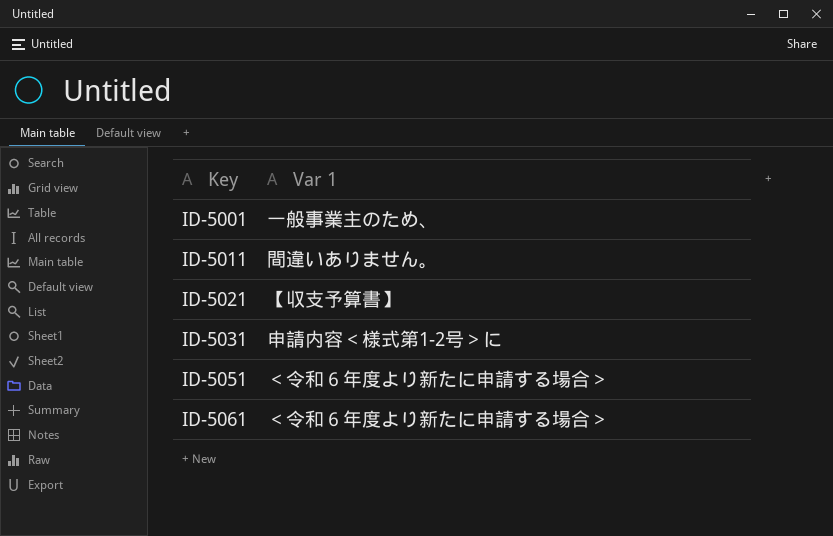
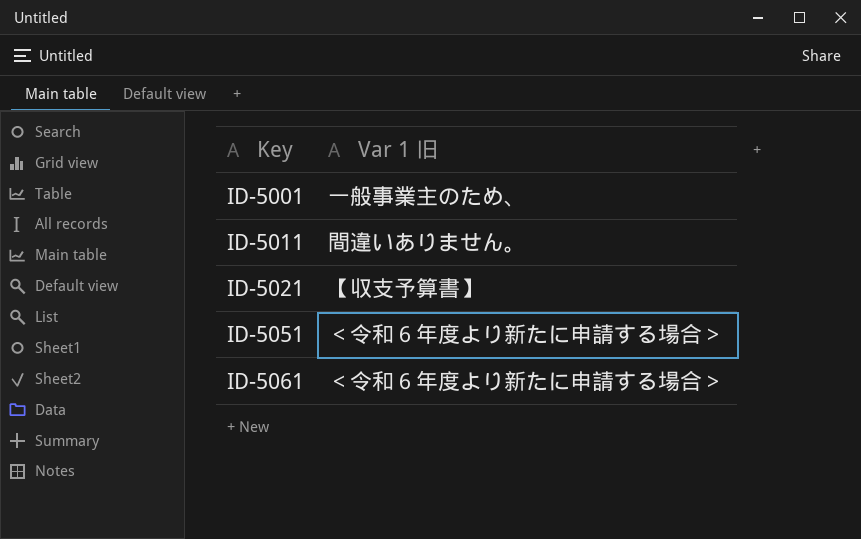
column name: Var 1 -> Var 1 旧
row ID-5031: 申請内容＜様式第1-2号＞に -> none

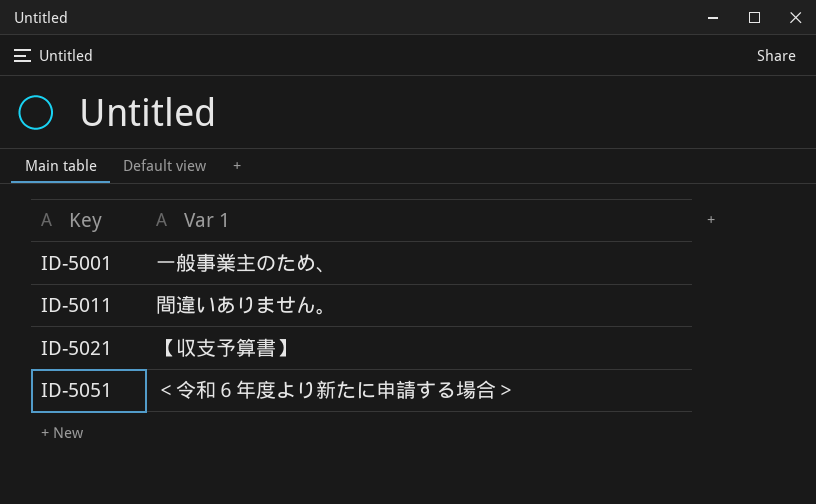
column name: Var 1 旧 -> Var 1
row ID-5061: ＜令和６年度より新たに申請する場合＞ -> none

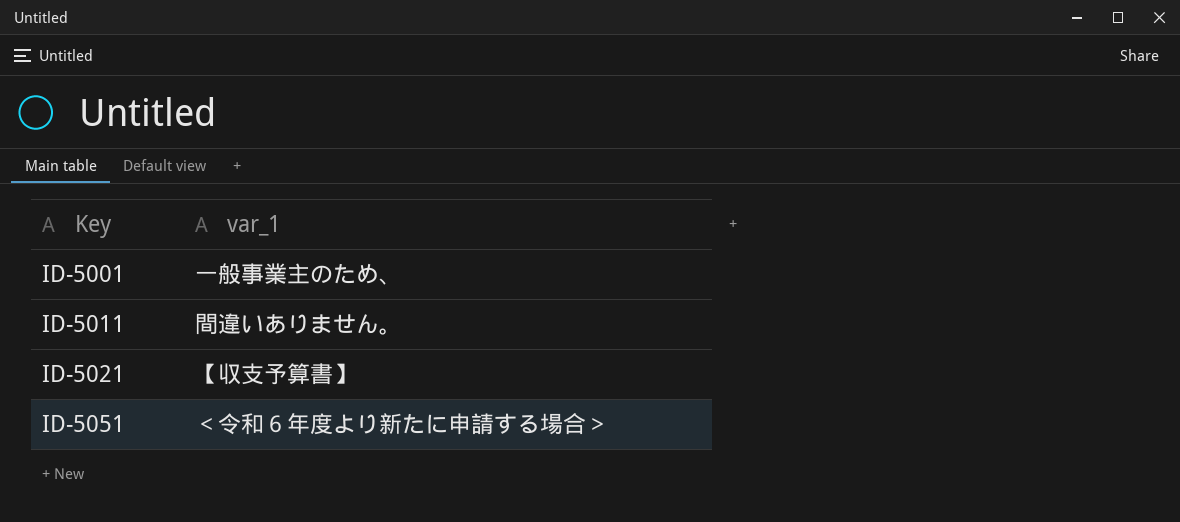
column name: Var 1 -> var_1

